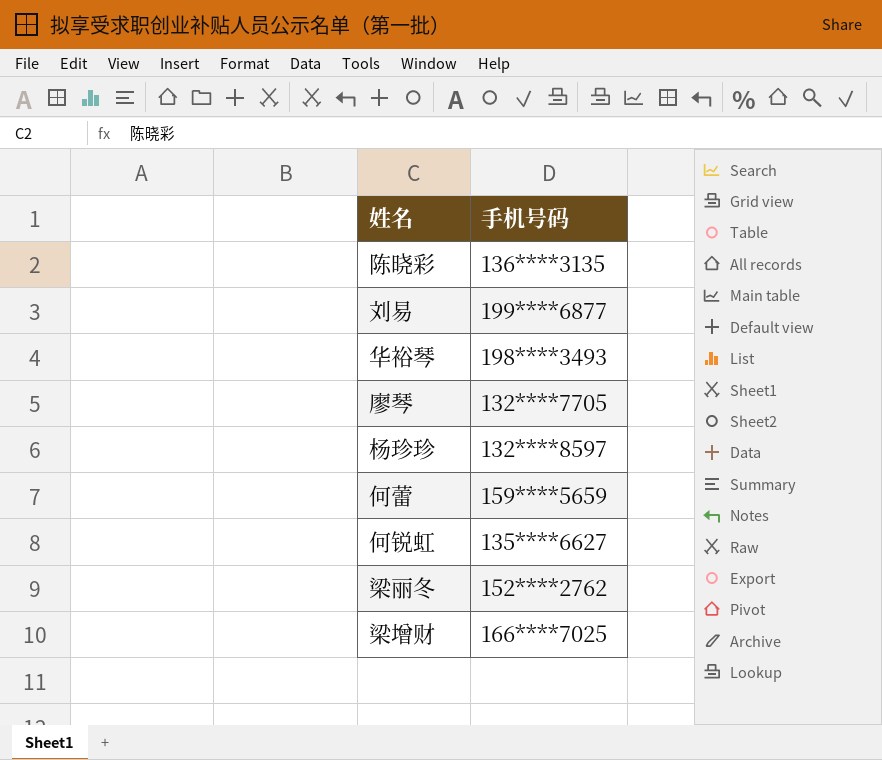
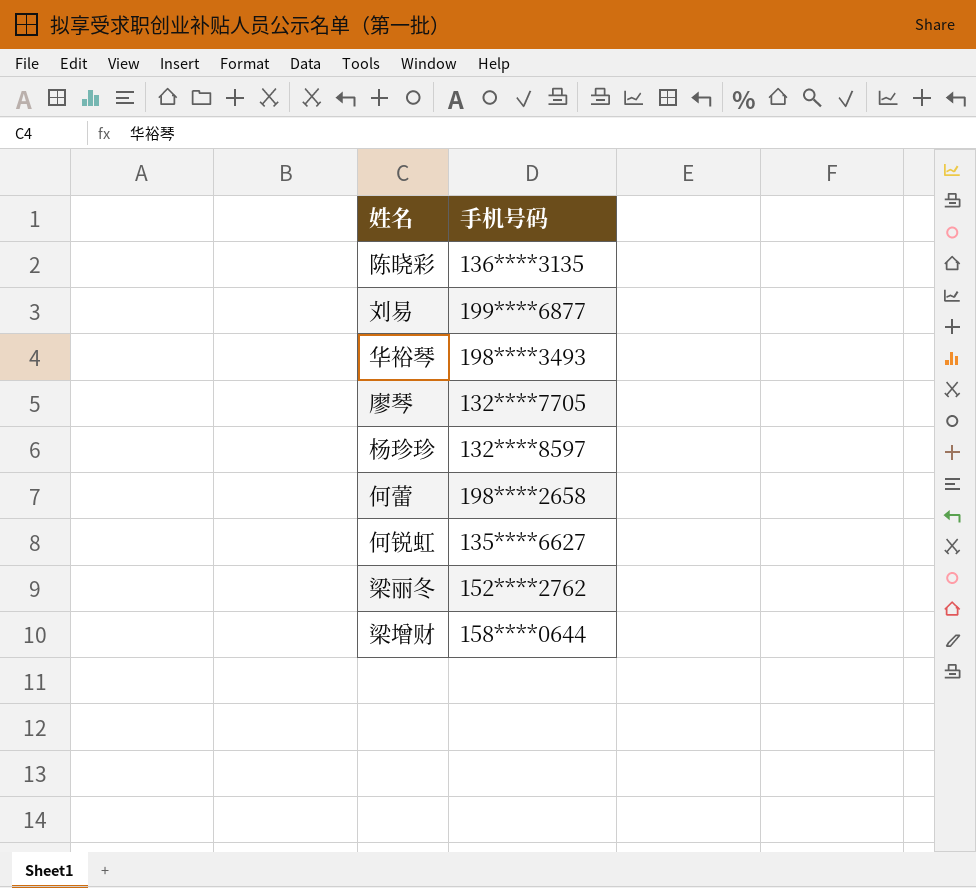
何蕾 | 手机号码: 159****5659 -> 198****2658
梁增财 | 手机号码: 166****7025 -> 158****0644

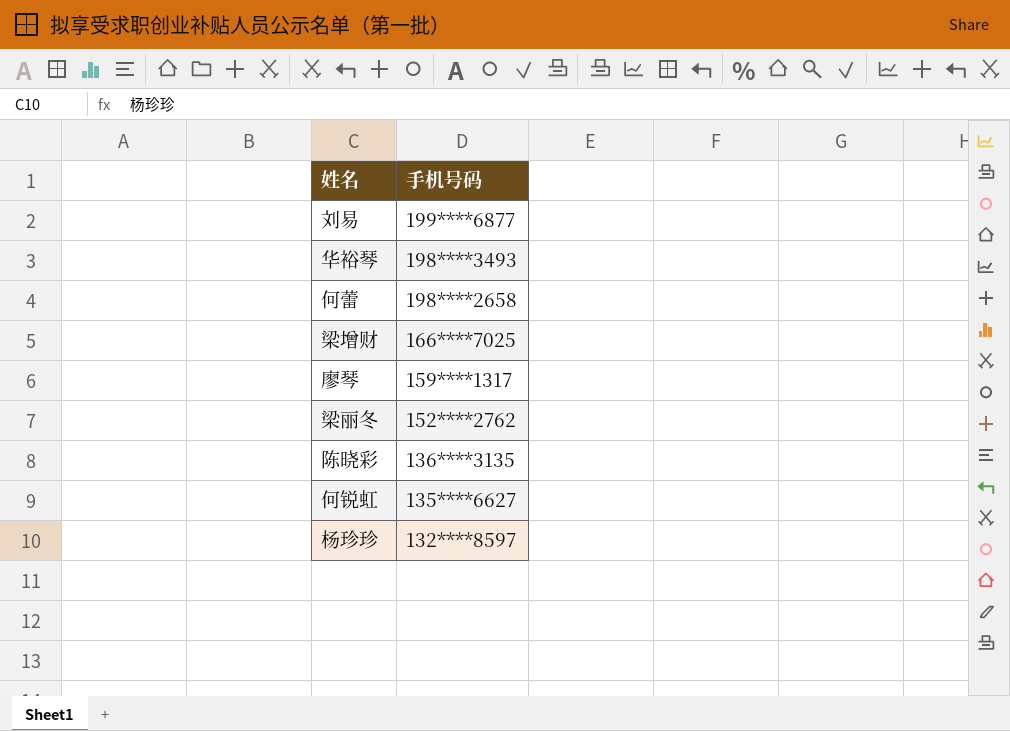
row order: none -> 手机号码 descending
梁增财 | 手机号码: 158****0644 -> 166****7025
廖琴 | 手机号码: 132****7705 -> 159****1317

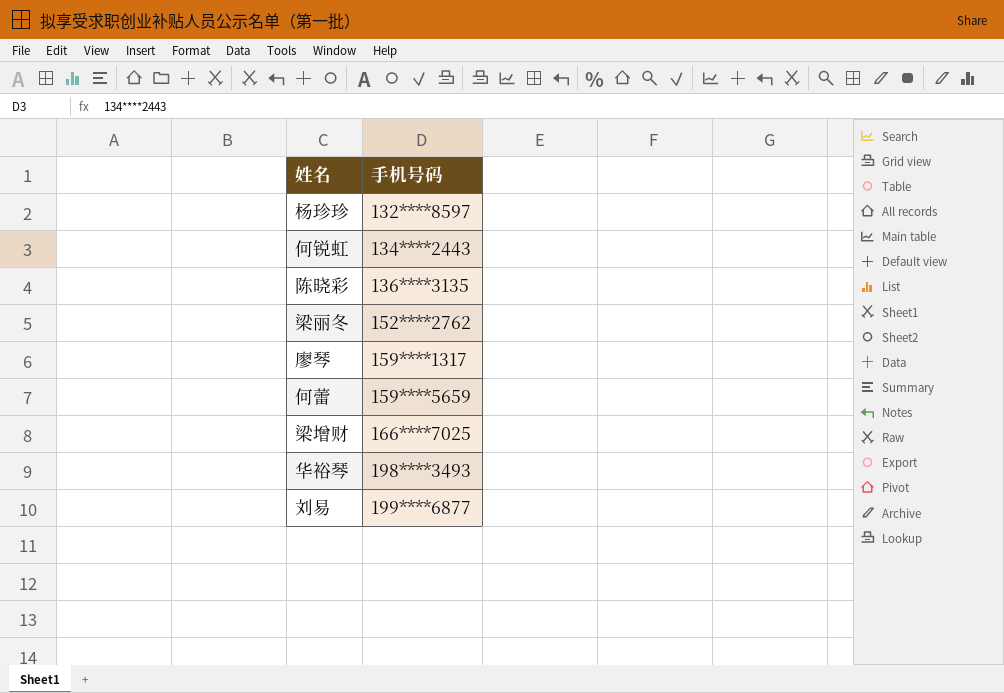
row order: 手机号码 descending -> 手机号码 ascending
何锐虹 | 手机号码: 135****6627 -> 134****2443
何蕾 | 手机号码: 198****2658 -> 159****5659

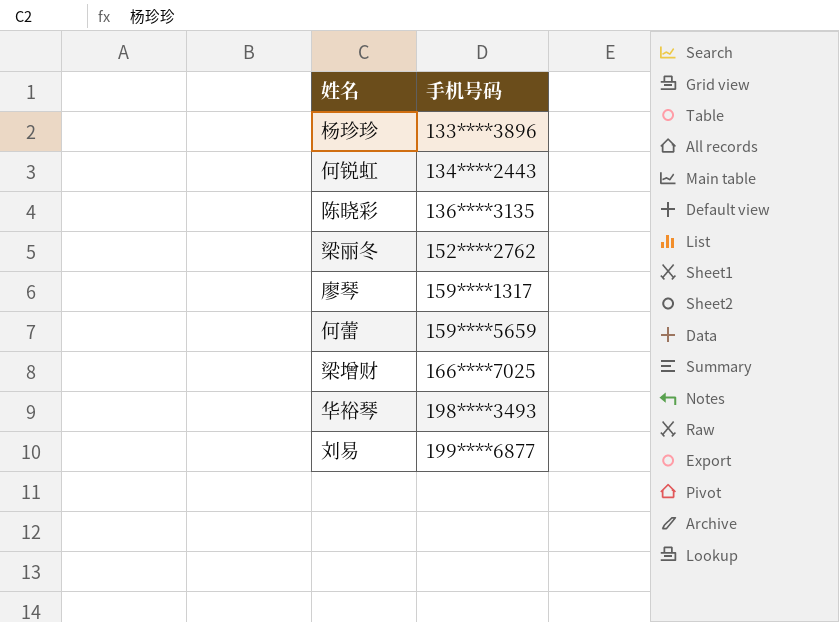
杨珍珍 | 手机号码: 132****8597 -> 133****3896

